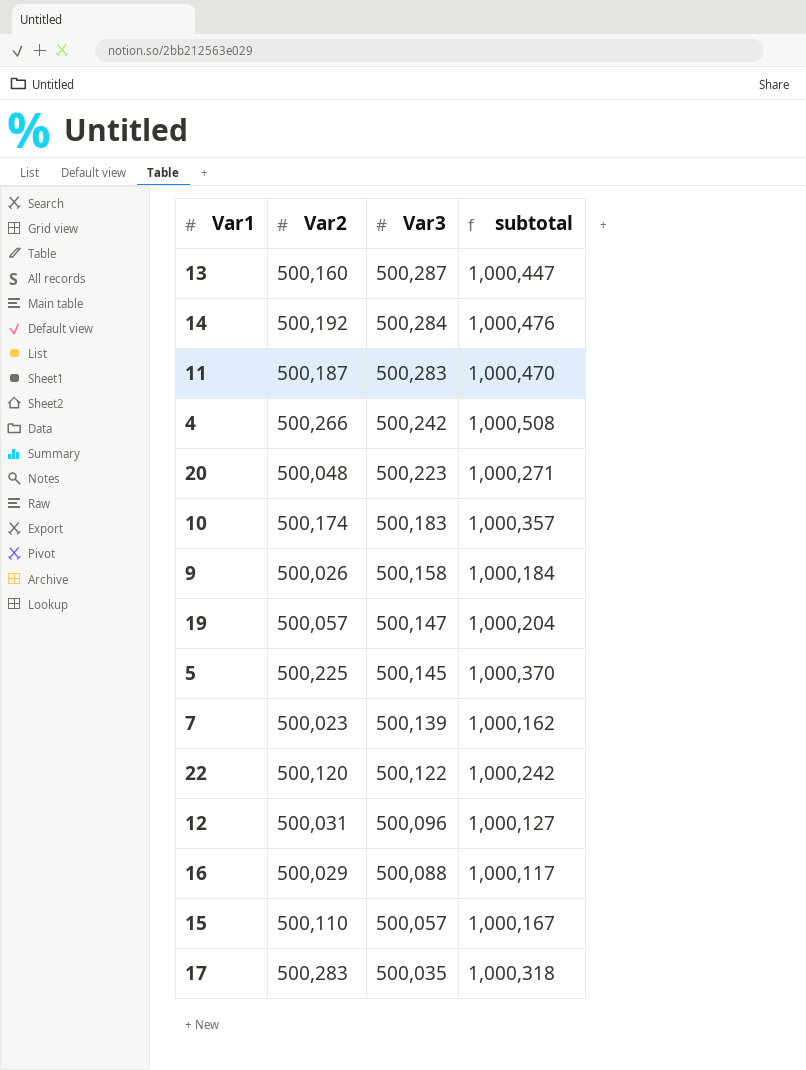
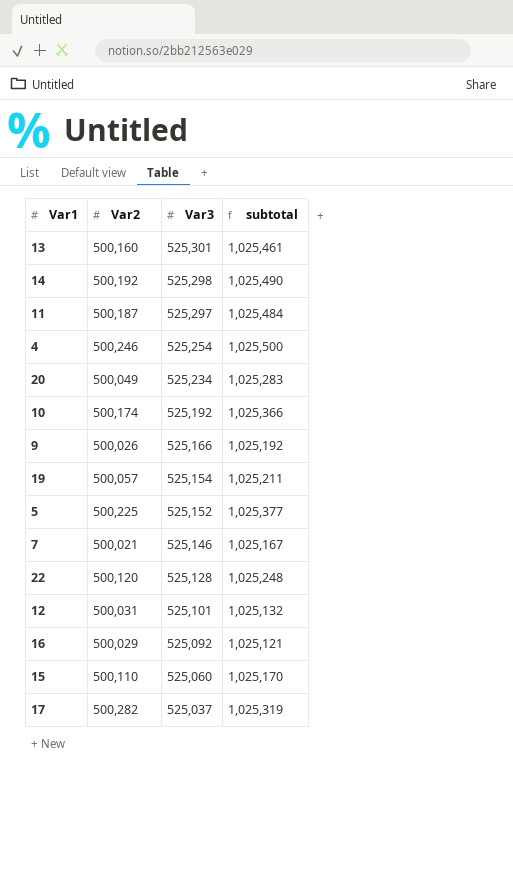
13 | Var3: 500,287 -> 525,301
13 | subtotal: 1,000,447 -> 1,025,461
14 | Var3: 500,284 -> 525,298
14 | subtotal: 1,000,476 -> 1,025,490
11 | Var3: 500,283 -> 525,297
11 | subtotal: 1,000,470 -> 1,025,484
4 | Var2: 500,266 -> 500,246
4 | Var3: 500,242 -> 525,254
4 | subtotal: 1,000,508 -> 1,025,500
20 | Var2: 500,048 -> 500,049
20 | Var3: 500,223 -> 525,234
20 | subtotal: 1,000,271 -> 1,025,283
10 | Var3: 500,183 -> 525,192
10 | subtotal: 1,000,357 -> 1,025,366
9 | Var3: 500,158 -> 525,166
9 | subtotal: 1,000,184 -> 1,025,192
19 | Var3: 500,147 -> 525,154
19 | subtotal: 1,000,204 -> 1,025,211
5 | Var3: 500,145 -> 525,152
5 | subtotal: 1,000,370 -> 1,025,377
7 | Var2: 500,023 -> 500,021
7 | Var3: 500,139 -> 525,146
7 | subtotal: 1,000,162 -> 1,025,167
22 | Var3: 500,122 -> 525,128
22 | subtotal: 1,000,242 -> 1,025,248
12 | Var3: 500,096 -> 525,101
12 | subtotal: 1,000,127 -> 1,025,132
16 | Var3: 500,088 -> 525,092
16 | subtotal: 1,000,117 -> 1,025,121
15 | Var3: 500,057 -> 525,060
15 | subtotal: 1,000,167 -> 1,025,170
17 | Var2: 500,283 -> 500,282
17 | Var3: 500,035 -> 525,037
17 | subtotal: 1,000,318 -> 1,025,319

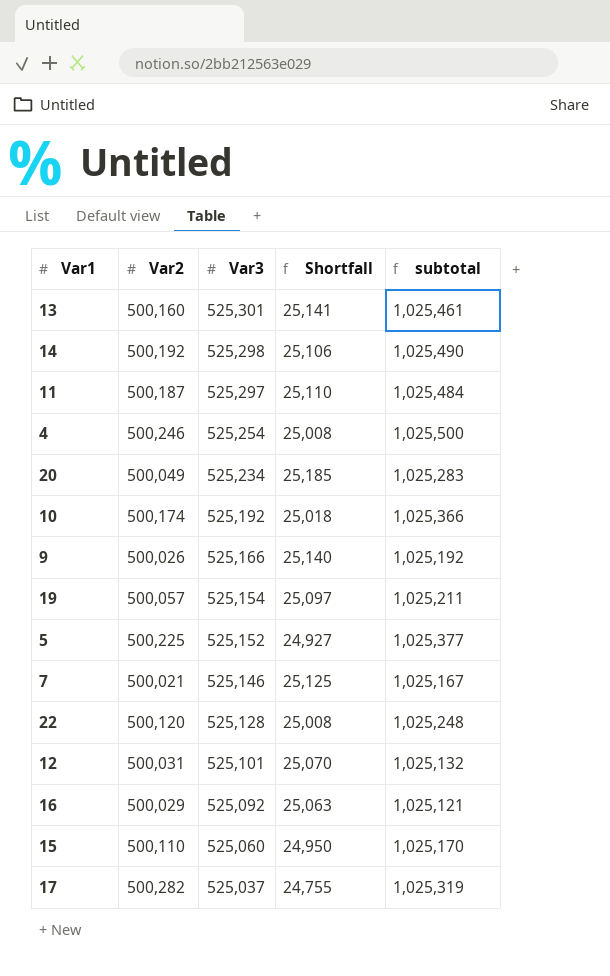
column Shortfall | formula: none -> [Var3] - [Var2]

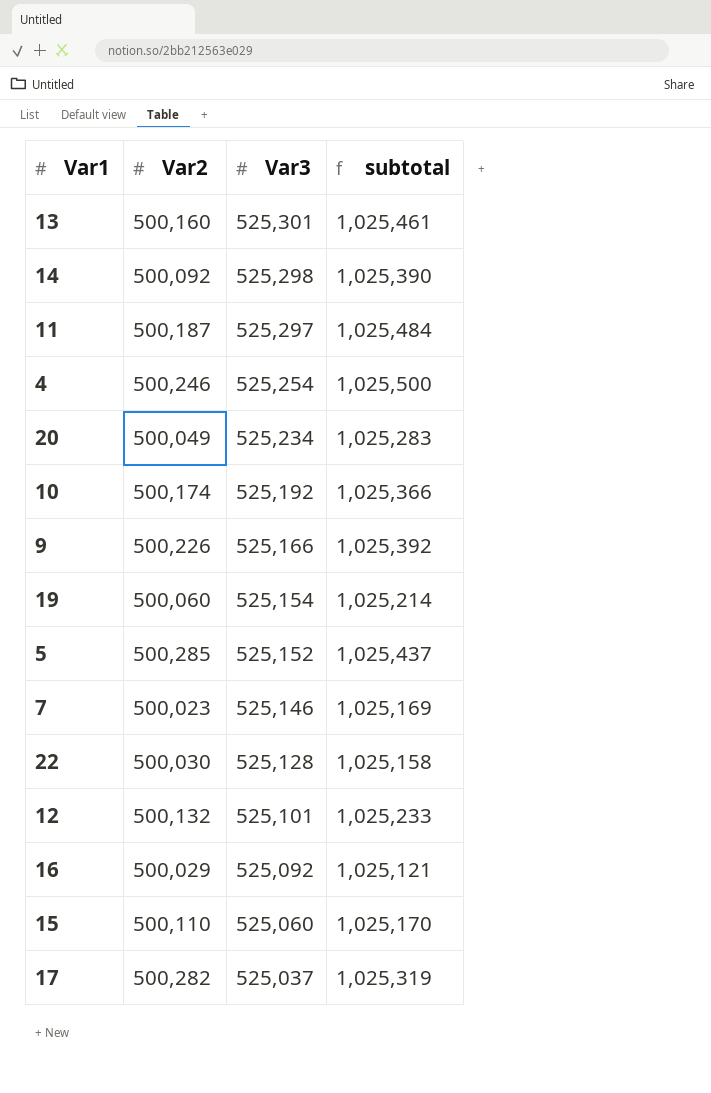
column Shortfall | formula: [Var3] - [Var2] -> none
14 | Var2: 500,192 -> 500,092
14 | subtotal: 1,025,490 -> 1,025,390
9 | Var2: 500,026 -> 500,226
9 | subtotal: 1,025,192 -> 1,025,392
19 | Var2: 500,057 -> 500,060
19 | subtotal: 1,025,211 -> 1,025,214
5 | Var2: 500,225 -> 500,285
5 | subtotal: 1,025,377 -> 1,025,437
7 | Var2: 500,021 -> 500,023
7 | subtotal: 1,025,167 -> 1,025,169
22 | Var2: 500,120 -> 500,030
22 | subtotal: 1,025,248 -> 1,025,158
12 | Var2: 500,031 -> 500,132
12 | subtotal: 1,025,132 -> 1,025,233

